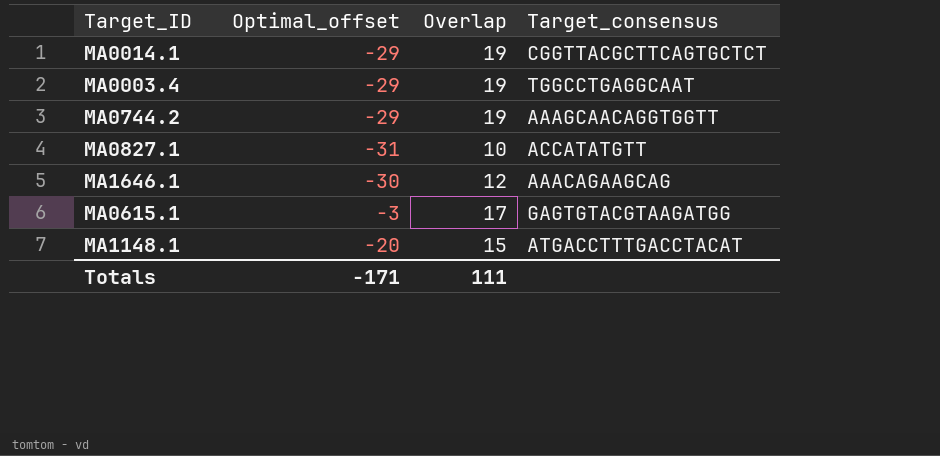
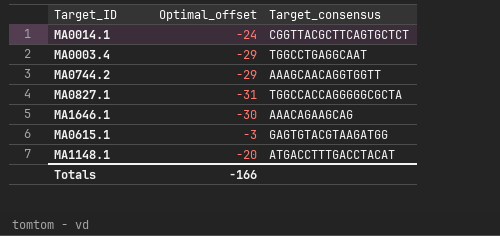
column Overlap | position: 3 -> none
MA0014.1 | Optimal_offset: -29 -> -24
MA0827.1 | Target_consensus: ACCATATGTT -> TGGCCACCAGGGGGCGCTA
Totals | Optimal_offset: -171 -> -166

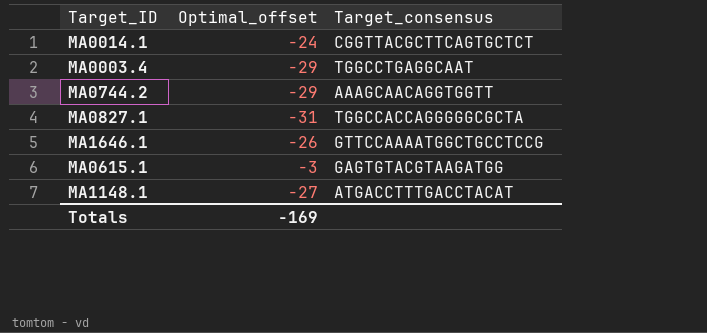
MA1646.1 | Optimal_offset: -30 -> -26
MA1646.1 | Target_consensus: AAACAGAAGCAG -> GTTCCAAAATGGCTGCCTCCG
MA1148.1 | Optimal_offset: -20 -> -27
Totals | Optimal_offset: -166 -> -169

